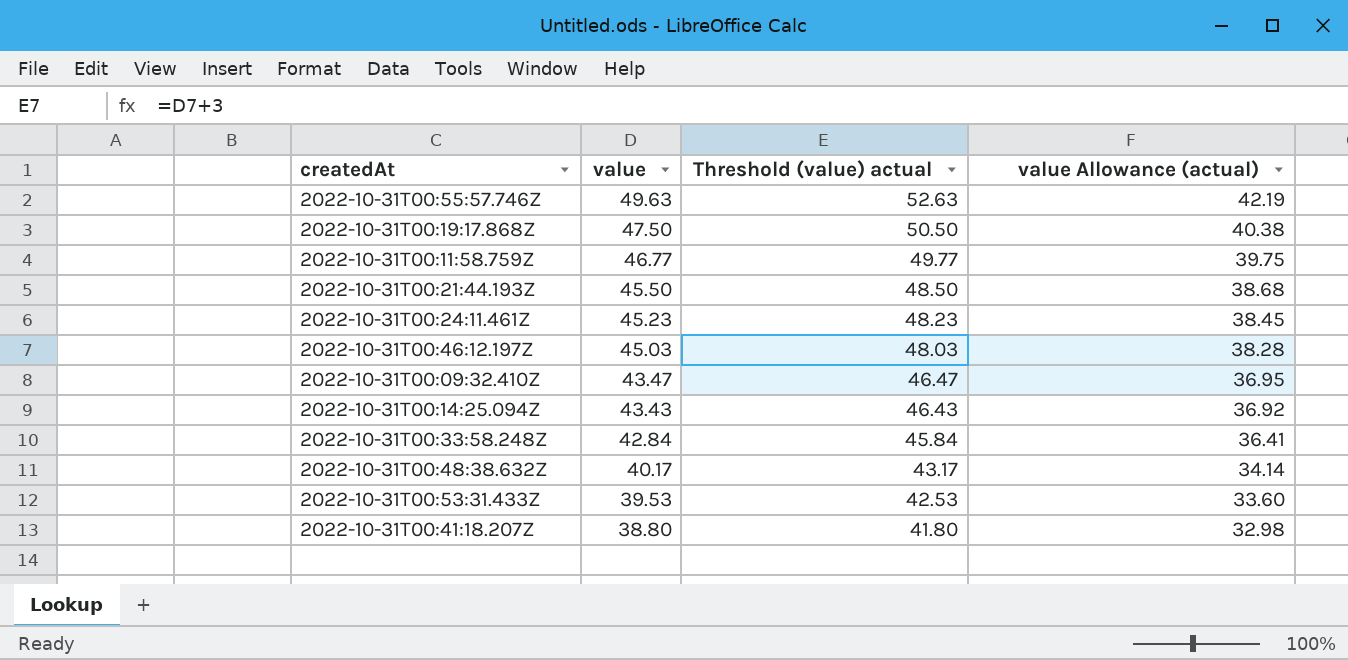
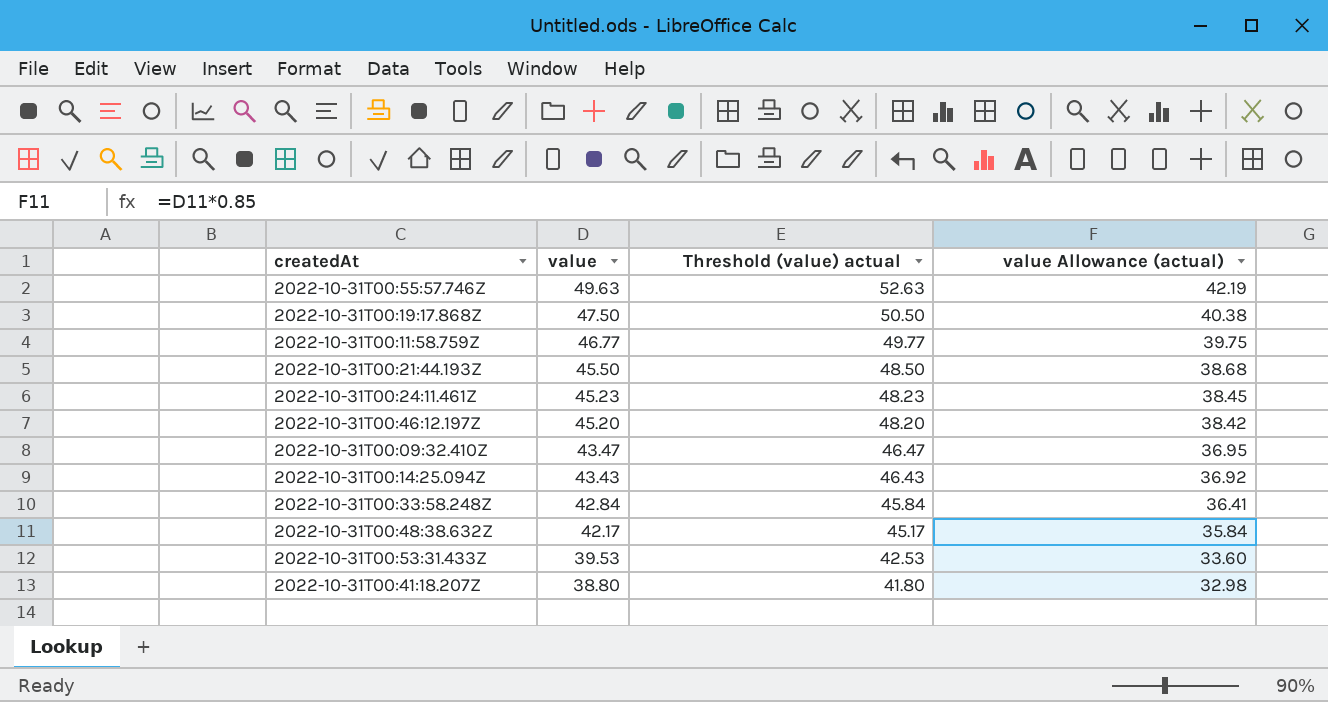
2022-10-31T00:46:12.197Z | value: 45.03 -> 45.20
2022-10-31T00:46:12.197Z | Threshold (value) actual: 48.03 -> 48.20
2022-10-31T00:46:12.197Z | value Allowance (actual): 38.28 -> 38.42
2022-10-31T00:48:38.632Z | value: 40.17 -> 42.17
2022-10-31T00:48:38.632Z | Threshold (value) actual: 43.17 -> 45.17
2022-10-31T00:48:38.632Z | value Allowance (actual): 34.14 -> 35.84

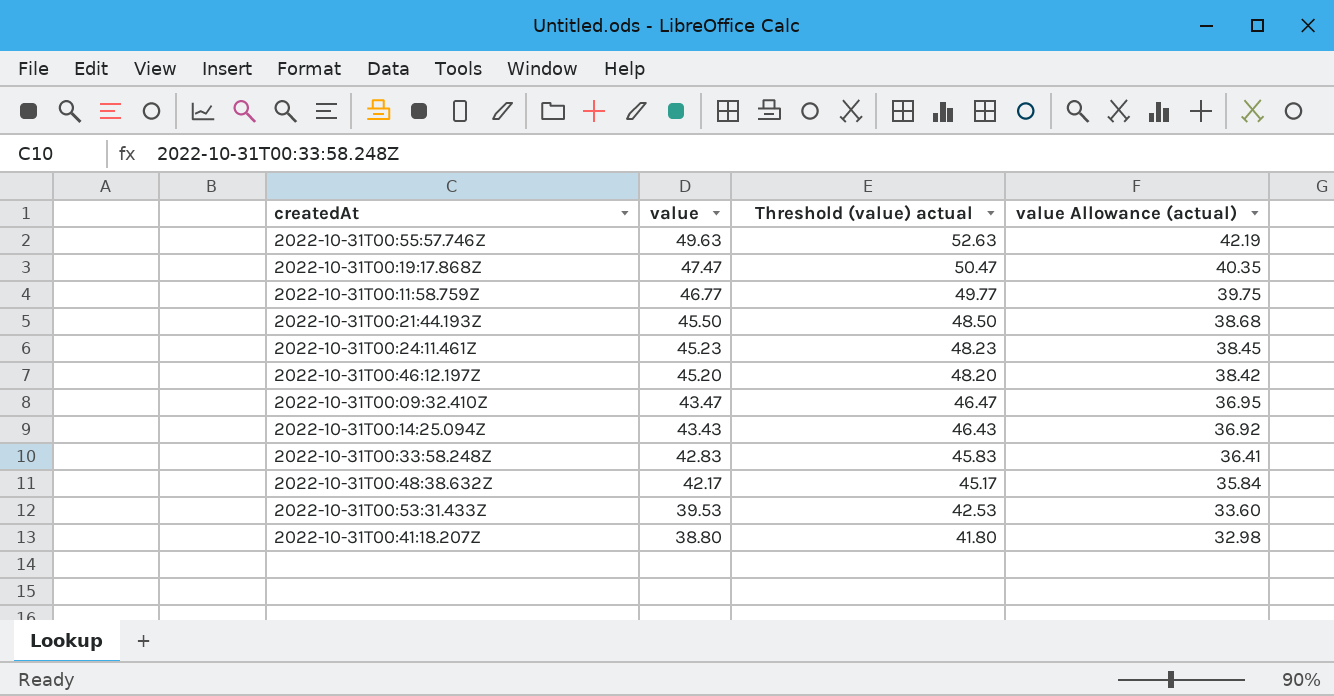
2022-10-31T00:19:17.868Z | value: 47.50 -> 47.47
2022-10-31T00:19:17.868Z | Threshold (value) actual: 50.50 -> 50.47
2022-10-31T00:19:17.868Z | value Allowance (actual): 40.38 -> 40.35
2022-10-31T00:33:58.248Z | value: 42.84 -> 42.83
2022-10-31T00:33:58.248Z | Threshold (value) actual: 45.84 -> 45.83

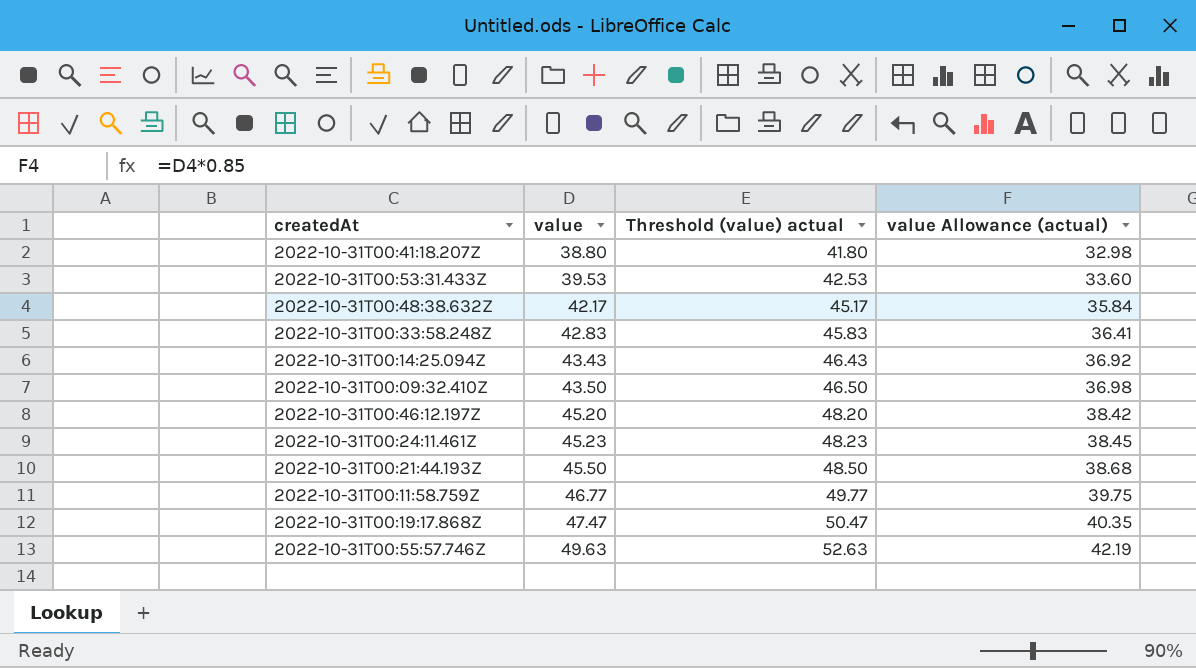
row order: value descending -> value ascending
2022-10-31T00:09:32.410Z | value: 43.47 -> 43.50
2022-10-31T00:09:32.410Z | Threshold (value) actual: 46.47 -> 46.50
2022-10-31T00:09:32.410Z | value Allowance (actual): 36.95 -> 36.98

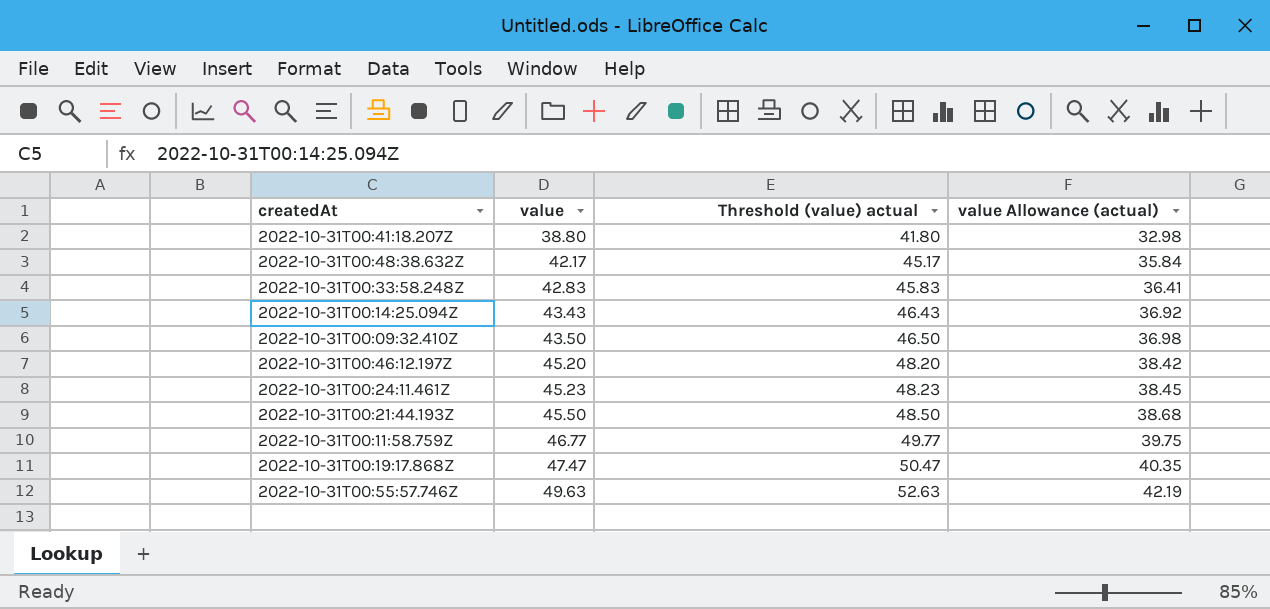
row 2022-10-31T00:53:31.433Z: 39.53 | 42.53 | 33.60 -> none

